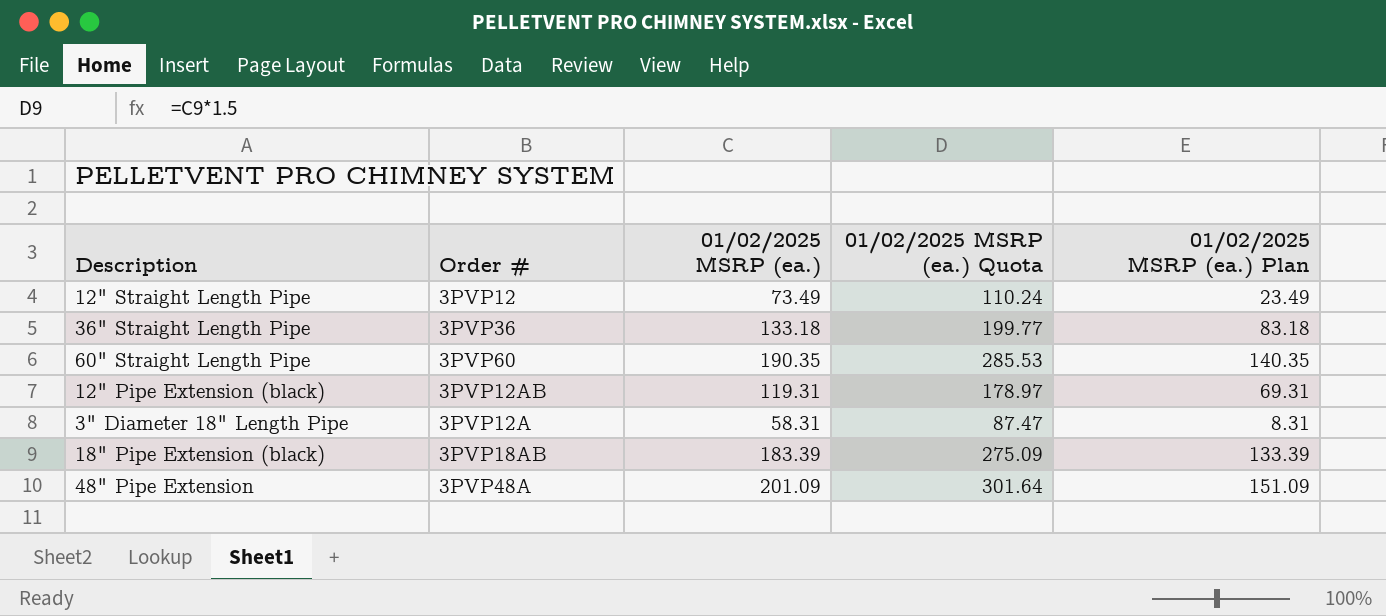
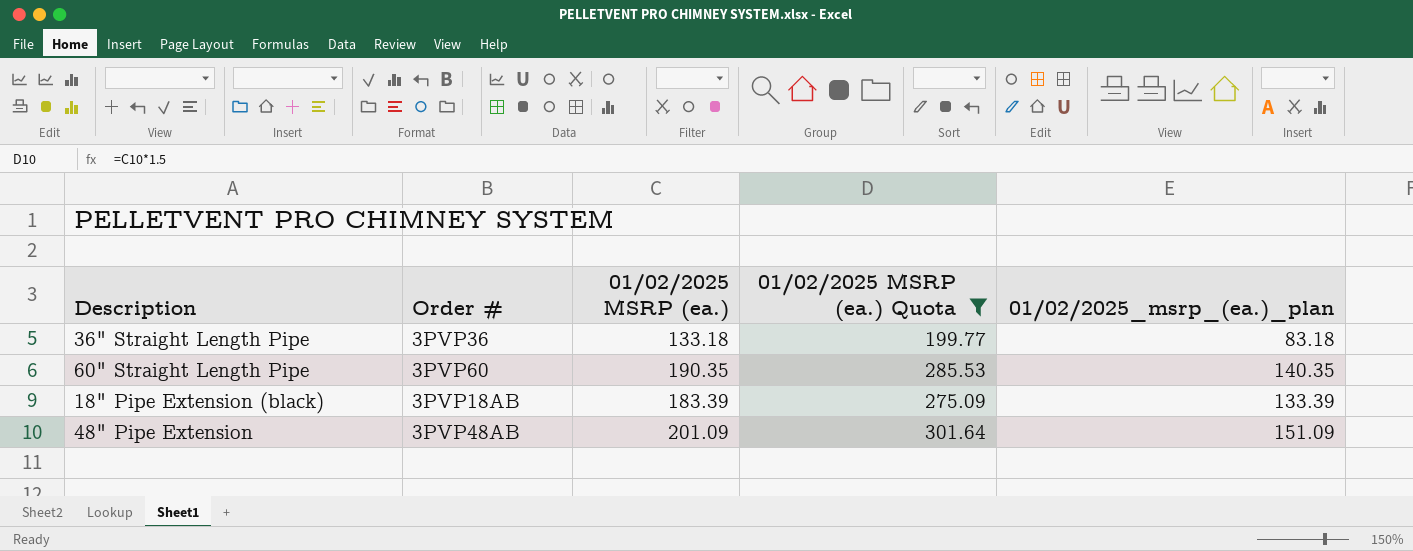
filter: none -> 01/02/2025 MSRP (ea.) Quota >= 199.77
column name: 01/02/2025 MSRP (ea.) Plan -> 01/02/2025_msrp_(ea.)_plan
48" Pipe Extension | Order #: 3PVP48A -> 3PVP48AB

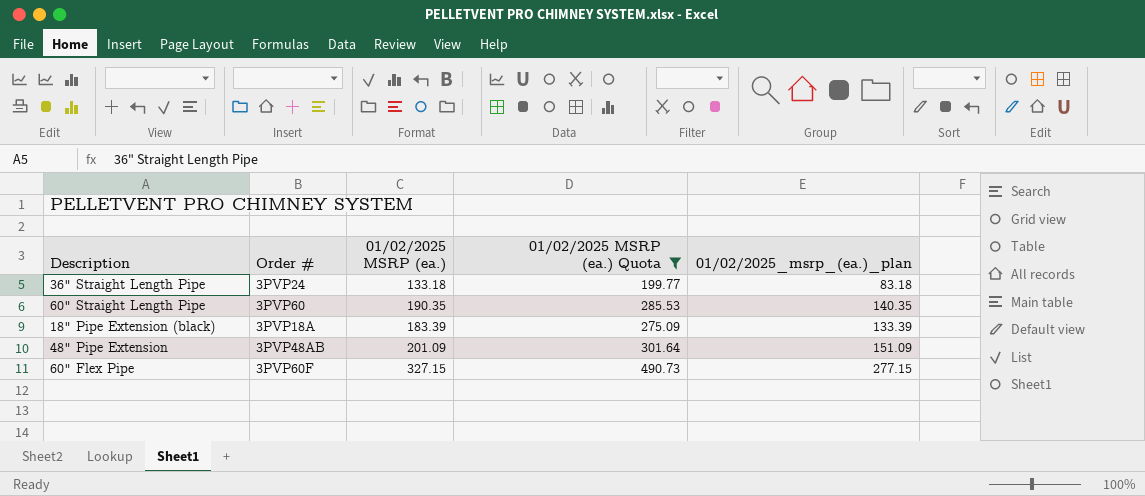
36" Straight Length Pipe | Order #: 3PVP36 -> 3PVP24
18" Pipe Extension (black) | Order #: 3PVP18AB -> 3PVP18A
row 60" Flex Pipe: none -> 3PVP60F | 327.15 | 490.73 | 277.15

